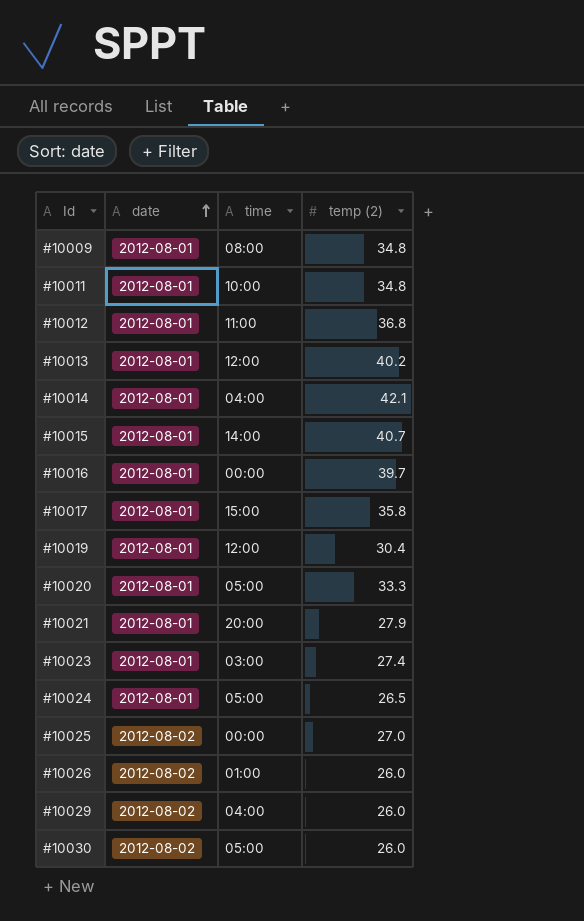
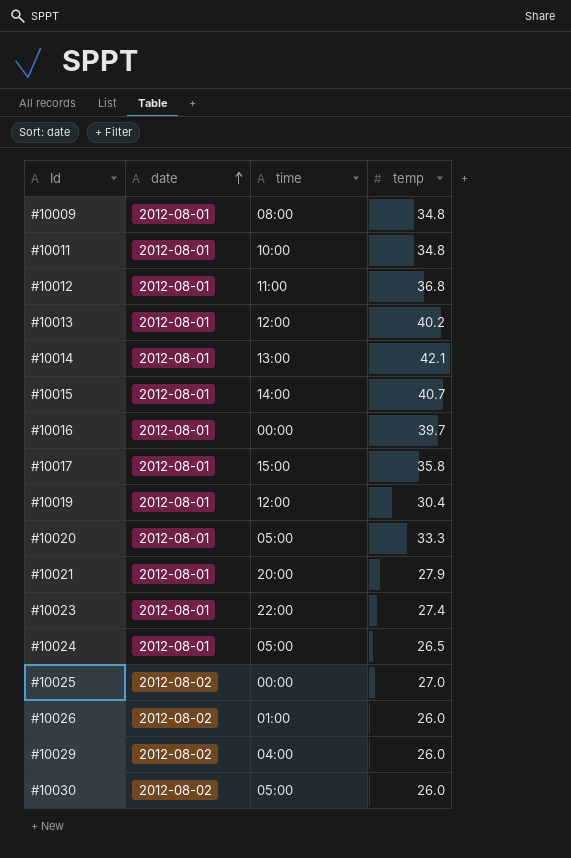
column name: temp (2) -> temp
#10014 | time: 04:00 -> 13:00
#10023 | time: 03:00 -> 22:00

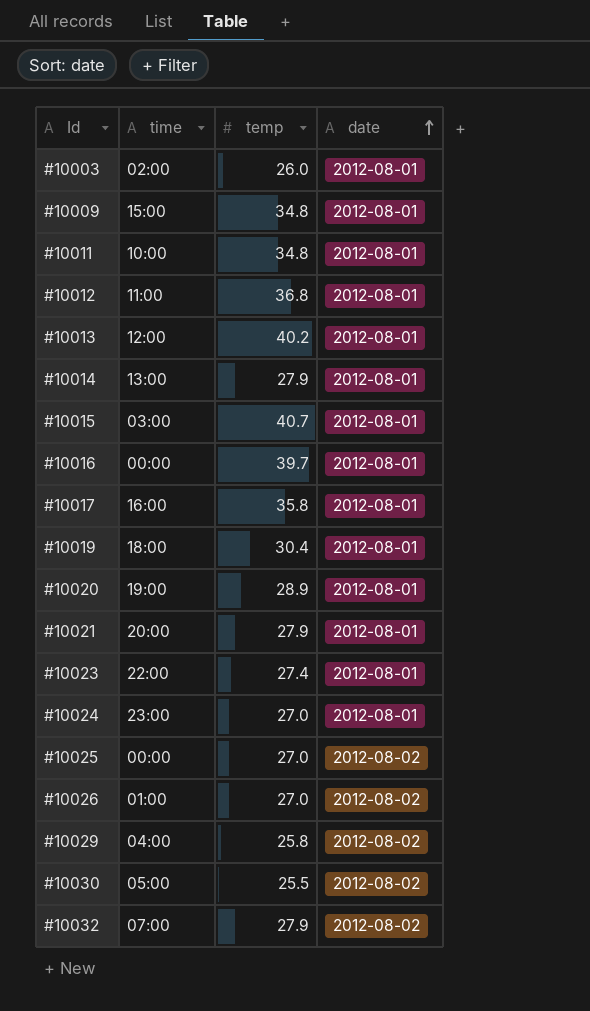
column date | position: 2 -> 4
row #10003: none -> 02:00 | 26.0 | 2012-08-01
#10009 | time: 08:00 -> 15:00
#10014 | temp: 42.1 -> 27.9
#10015 | time: 14:00 -> 03:00
#10017 | time: 15:00 -> 16:00
#10019 | time: 12:00 -> 18:00
#10020 | time: 05:00 -> 19:00
#10020 | temp: 33.3 -> 28.9
#10024 | time: 05:00 -> 23:00
#10024 | temp: 26.5 -> 27.0
#10026 | temp: 26.0 -> 27.0
#10029 | temp: 26.0 -> 25.8
#10030 | temp: 26.0 -> 25.5
row #10032: none -> 07:00 | 27.9 | 2012-08-02

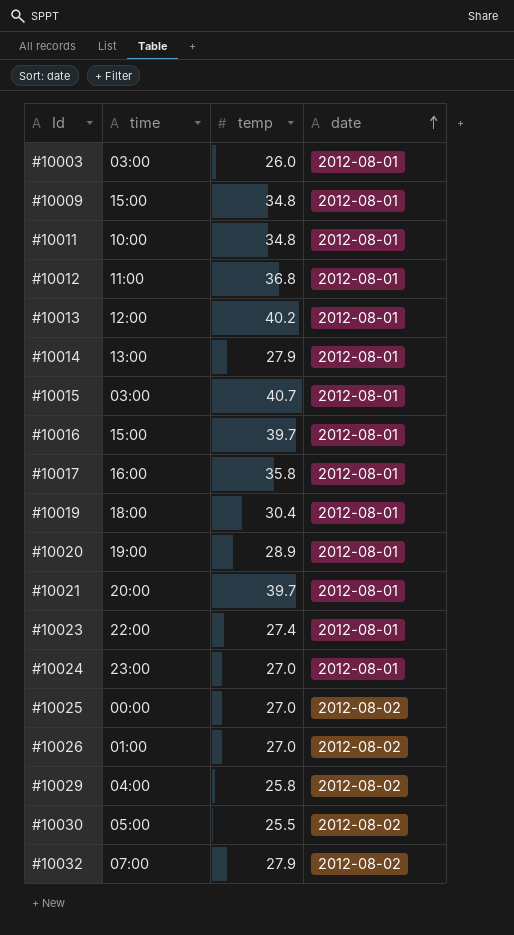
#10003 | time: 02:00 -> 03:00
#10016 | time: 00:00 -> 15:00
#10021 | temp: 27.9 -> 39.7

